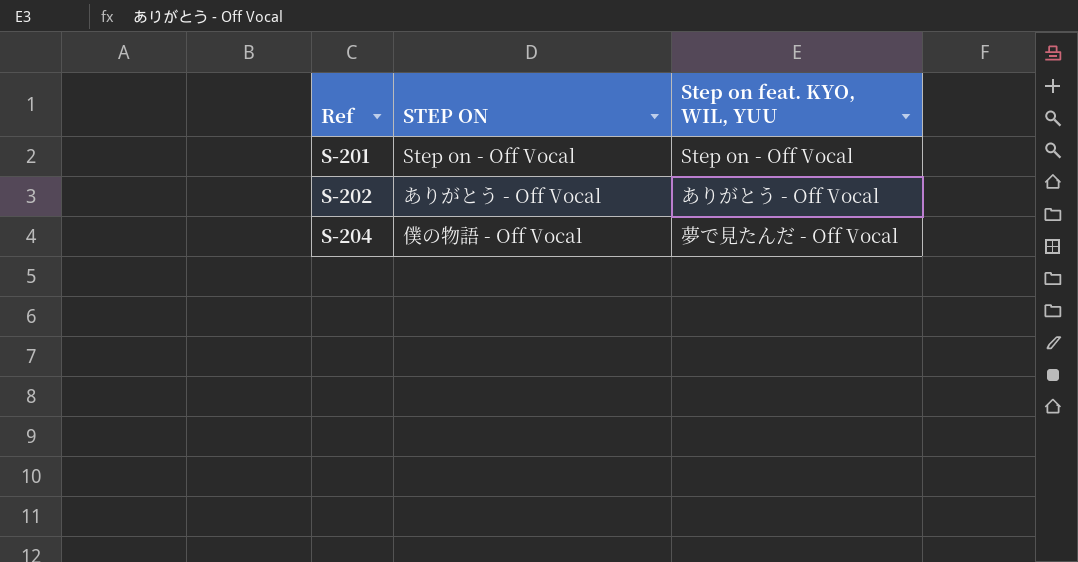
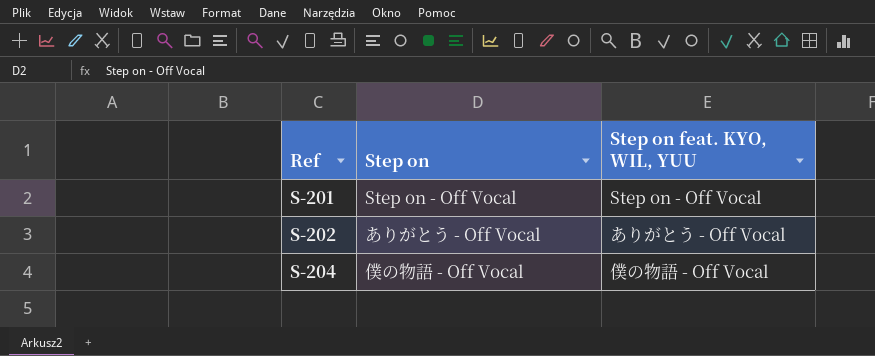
column name: STEP ON -> Step on
S-204 | Step on feat. KYO, WIL, YUU: 夢で見たんだ - Off Vocal -> 僕の物語 - Off Vocal

